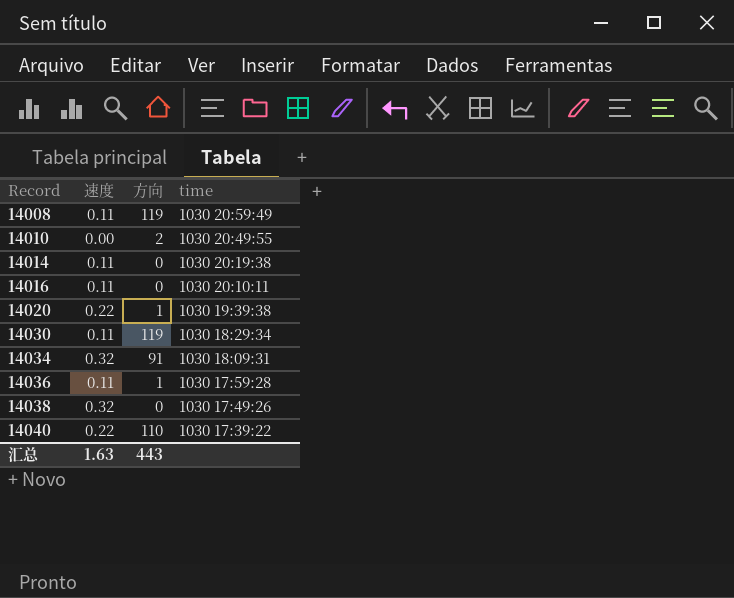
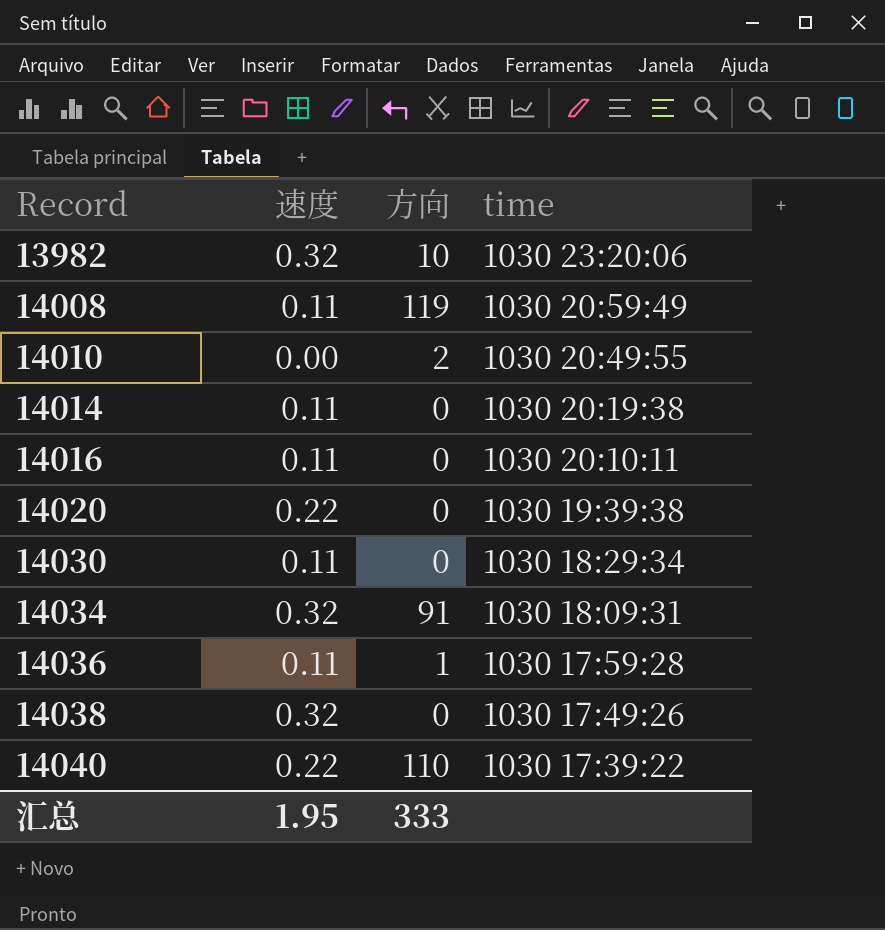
row 13982: none -> 0.32 | 10 | 1030 23:20:06
14020 | 方向: 1 -> 0
14030 | 方向: 119 -> 0
汇总 | 速度: 1.63 -> 1.95
汇总 | 方向: 443 -> 333

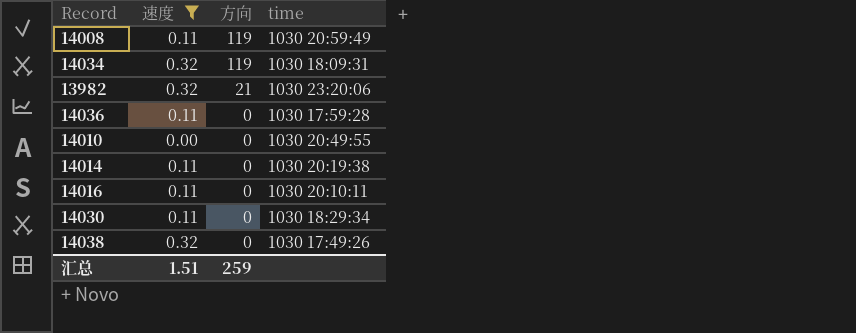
filter: none -> 速度 != 0.22
row order: Record ascending -> 方向 descending
14034 | 方向: 91 -> 119
13982 | 方向: 10 -> 21
14036 | 方向: 1 -> 0
14010 | 方向: 2 -> 0
汇总 | 速度: 1.95 -> 1.51
汇总 | 方向: 333 -> 259

